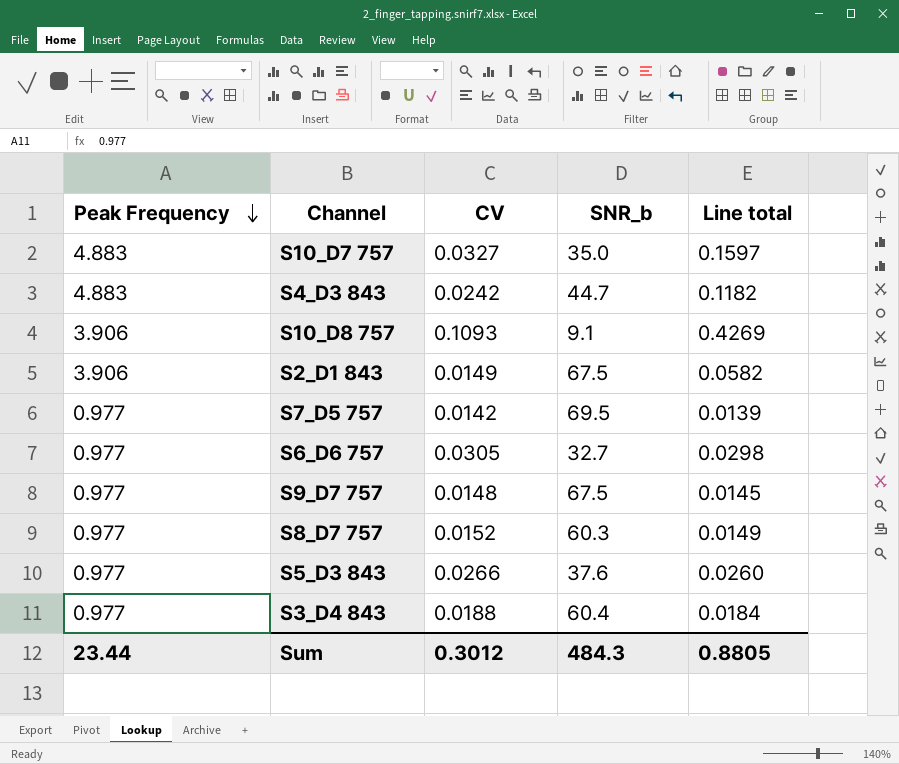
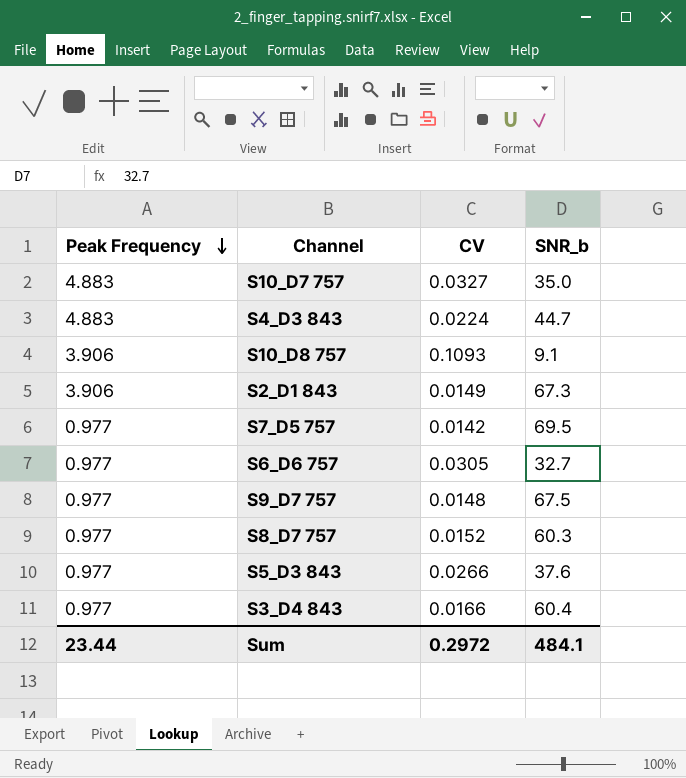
column Line total | formula: [Peak Frequency] * [CV] -> none
S4_D3 843 | CV: 0.0242 -> 0.0224
S2_D1 843 | SNR_b: 67.5 -> 67.3
S3_D4 843 | CV: 0.0188 -> 0.0166
Sum | CV: 0.3012 -> 0.2972
Sum | SNR_b: 484.3 -> 484.1

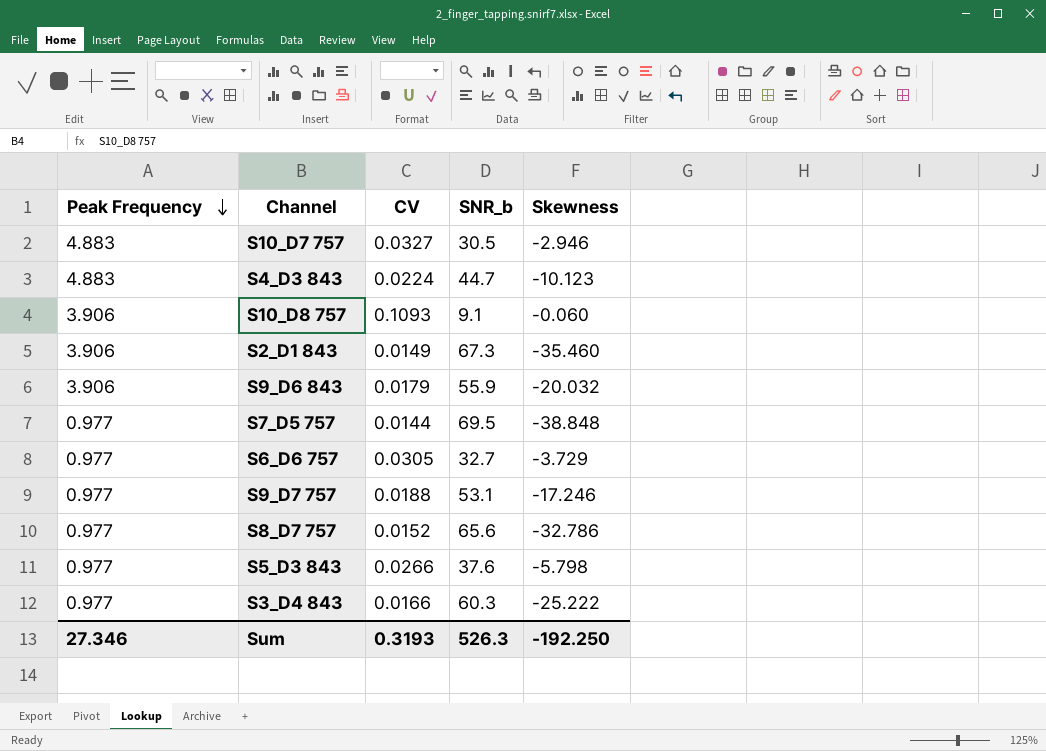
column Skewness | position: none -> 5
S10_D7 757 | SNR_b: 35.0 -> 30.5
row S9_D6 843: none -> 3.906 | 0.0179 | 55.9 | -20.032
S7_D5 757 | CV: 0.0142 -> 0.0144
S9_D7 757 | CV: 0.0148 -> 0.0188
S9_D7 757 | SNR_b: 67.5 -> 53.1
S8_D7 757 | SNR_b: 60.3 -> 65.6
S3_D4 843 | SNR_b: 60.4 -> 60.3
Sum | Peak Frequency: 23.44 -> 27.346
Sum | CV: 0.2972 -> 0.3193
Sum | SNR_b: 484.1 -> 526.3

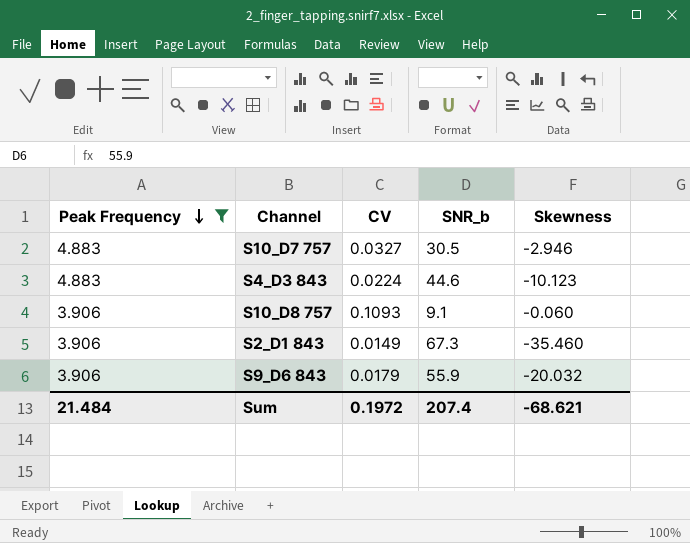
filter: none -> Peak Frequency != 0.977
S4_D3 843 | SNR_b: 44.7 -> 44.6
Sum | Peak Frequency: 27.346 -> 21.484
Sum | CV: 0.3193 -> 0.1972
Sum | SNR_b: 526.3 -> 207.4
Sum | Skewness: -192.250 -> -68.621

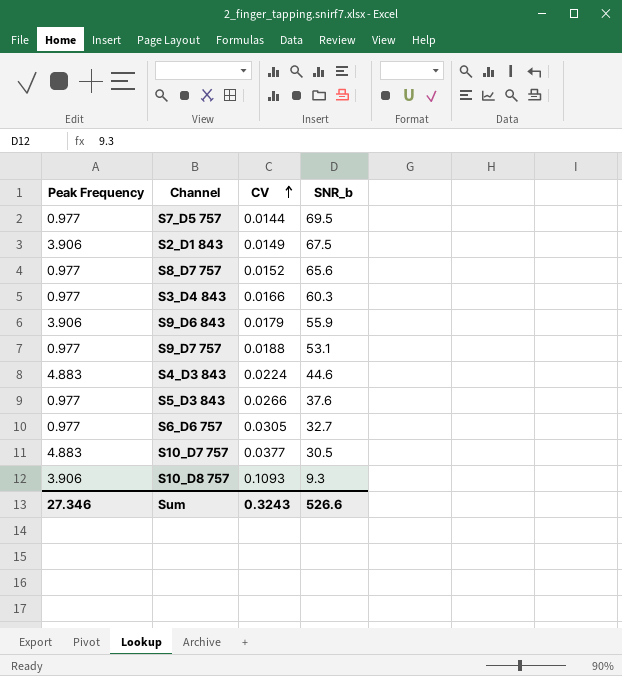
filter: Peak Frequency != 0.977 -> none
row order: Peak Frequency descending -> CV ascending
column Skewness | position: 5 -> none
S2_D1 843 | SNR_b: 67.3 -> 67.5
S10_D7 757 | CV: 0.0327 -> 0.0377
S10_D8 757 | SNR_b: 9.1 -> 9.3
Sum | Peak Frequency: 21.484 -> 27.346
Sum | CV: 0.1972 -> 0.3243
Sum | SNR_b: 207.4 -> 526.6

